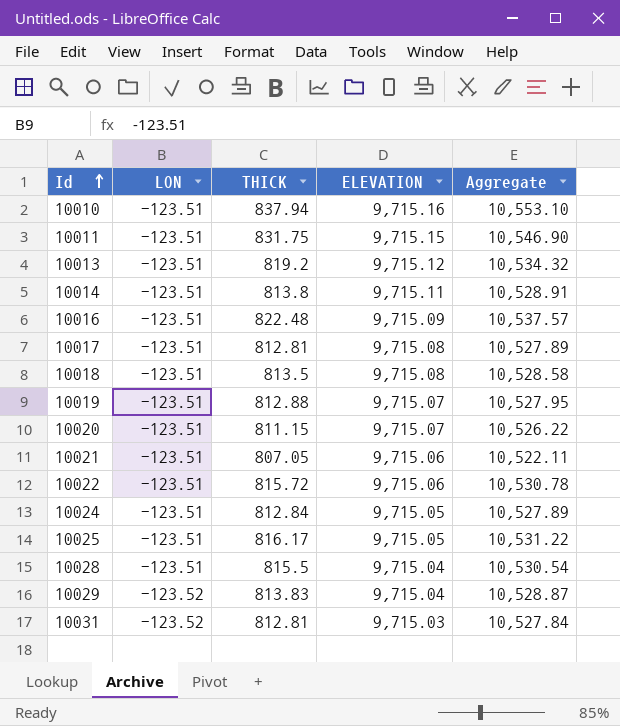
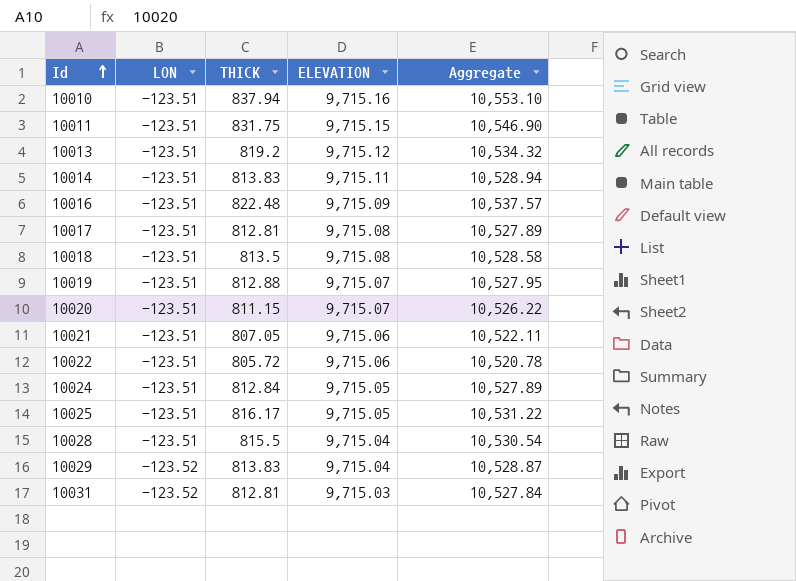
10014 | THICK: 813.8 -> 813.83
10014 | Aggregate: 10,528.91 -> 10,528.94
10022 | THICK: 815.72 -> 805.72
10022 | Aggregate: 10,530.78 -> 10,520.78

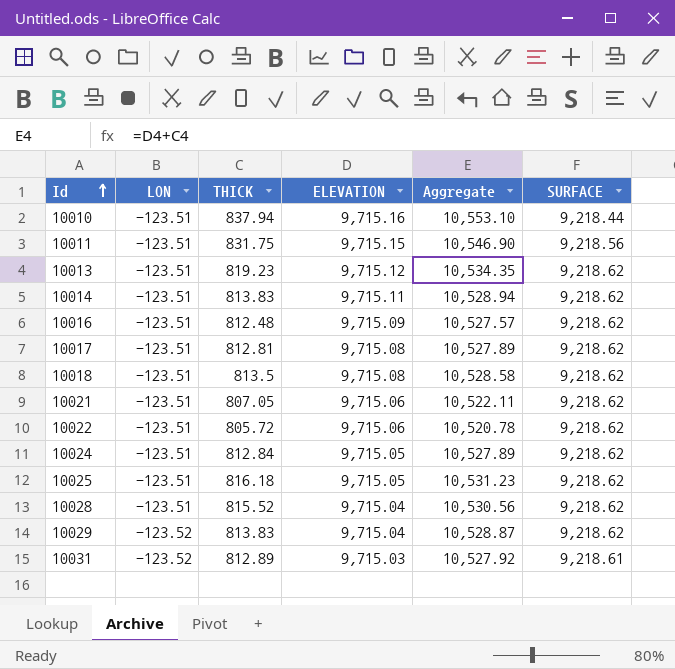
column SURFACE | position: none -> 6
row 10019: -123.51 | 812.88 | 9,715.07 | 10,527.95 -> none
row 10020: -123.51 | 811.15 | 9,715.07 | 10,526.22 -> none
10013 | THICK: 819.2 -> 819.23
10013 | Aggregate: 10,534.32 -> 10,534.35
10016 | THICK: 822.48 -> 812.48
10016 | Aggregate: 10,537.57 -> 10,527.57
10025 | THICK: 816.17 -> 816.18
10025 | Aggregate: 10,531.22 -> 10,531.23
10028 | THICK: 815.5 -> 815.52
10028 | Aggregate: 10,530.54 -> 10,530.56
10031 | THICK: 812.81 -> 812.89
10031 | Aggregate: 10,527.84 -> 10,527.92

